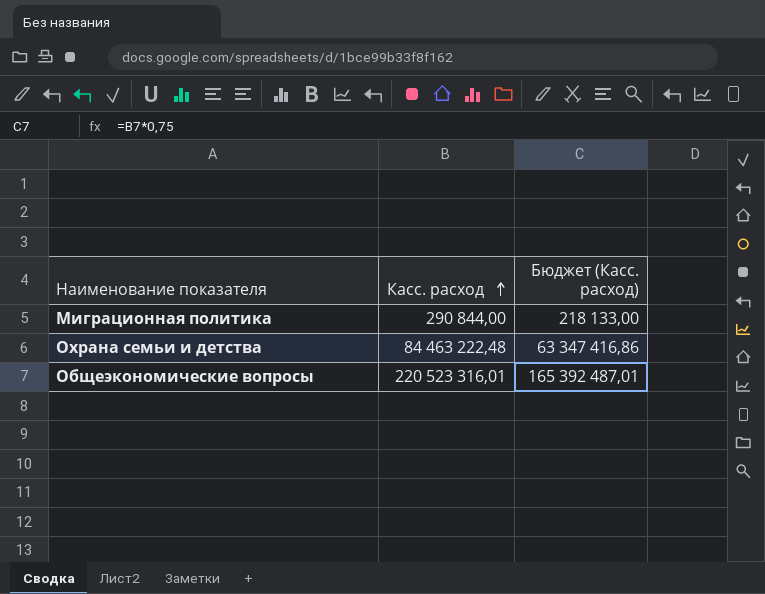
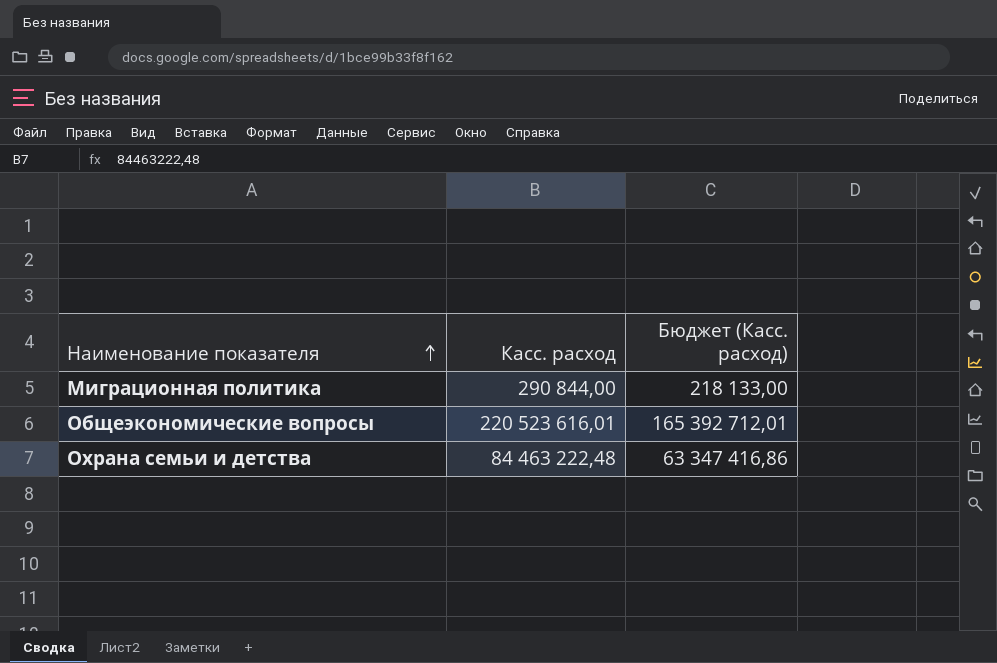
row order: Касс. расход ascending -> Наименование показателя ascending
Общеэкономические вопросы | Касс. расход: 220 523 316,01 -> 220 523 616,01
Общеэкономические вопросы | Бюджет (Касс. расход): 165 392 487,01 -> 165 392 712,01

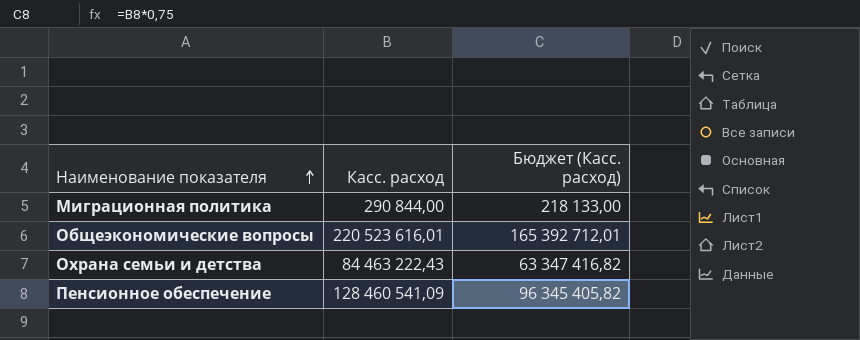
Охрана семьи и детства | Касс. расход: 84 463 222,48 -> 84 463 222,43
Охрана семьи и детства | Бюджет (Касс. расход): 63 347 416,86 -> 63 347 416,82
row Пенсионное обеспечение: none -> 128 460 541,09 | 96 345 405,82

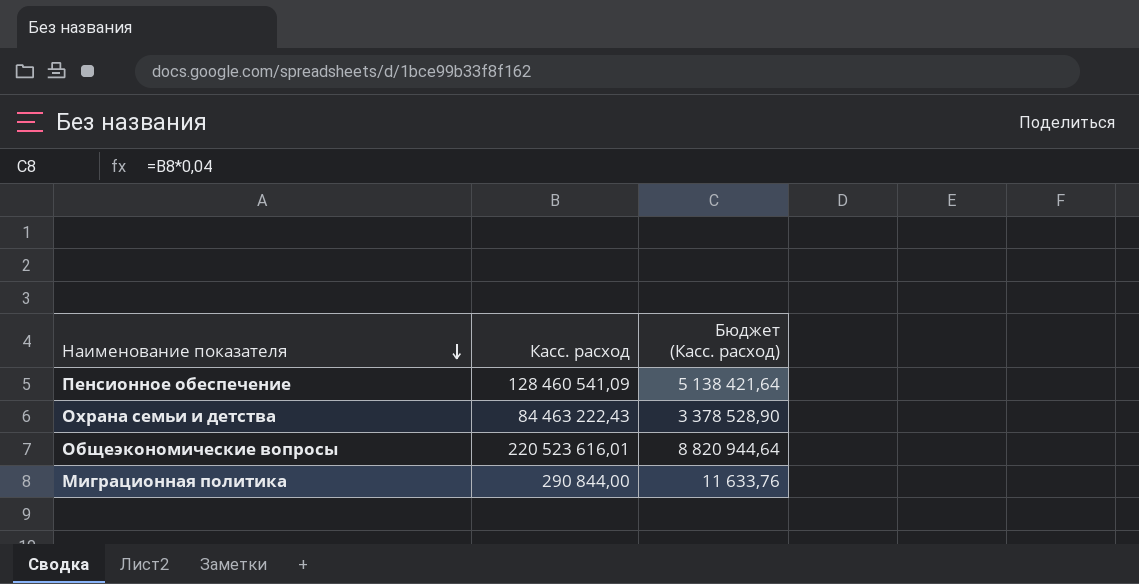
row order: Наименование показателя ascending -> Наименование показателя descending
column Бюджет (Касс. расход) | formula: [Касс. расход] * 0,75 -> [Касс. расход] * 0,04

